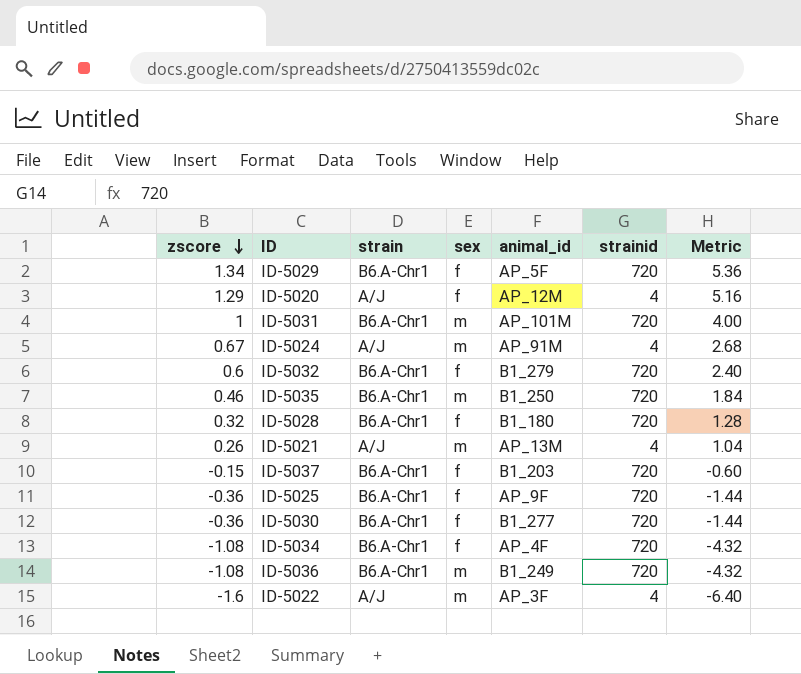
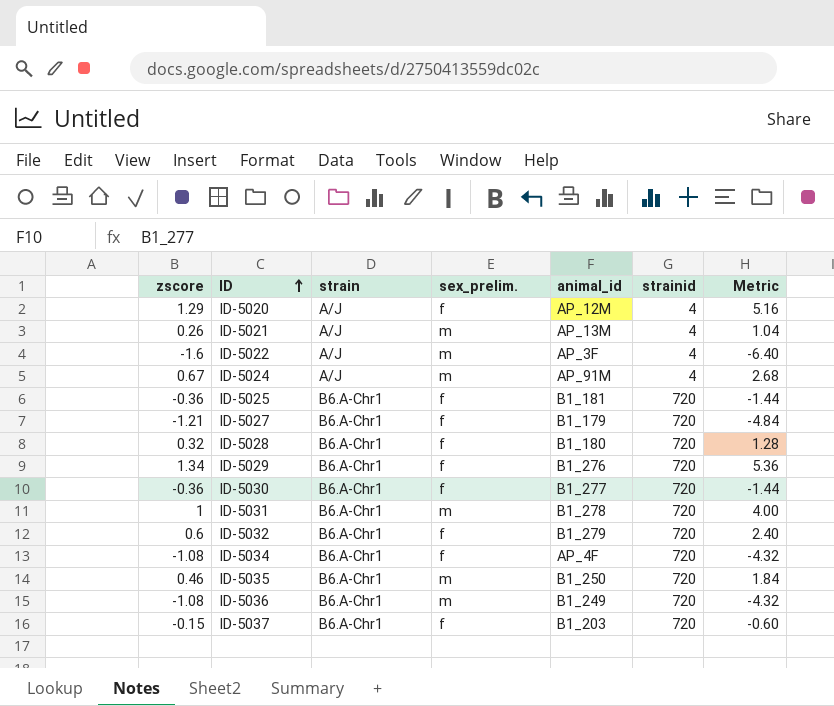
row order: zscore descending -> ID ascending
column name: sex -> sex_prelim.
ID-5025 | animal_id: AP_9F -> B1_181
row ID-5027: none -> -1.21 | B6.A-Chr1 | f | B1_179 | 720 | -4.84
ID-5029 | animal_id: AP_5F -> B1_276
ID-5031 | animal_id: AP_101M -> B1_278

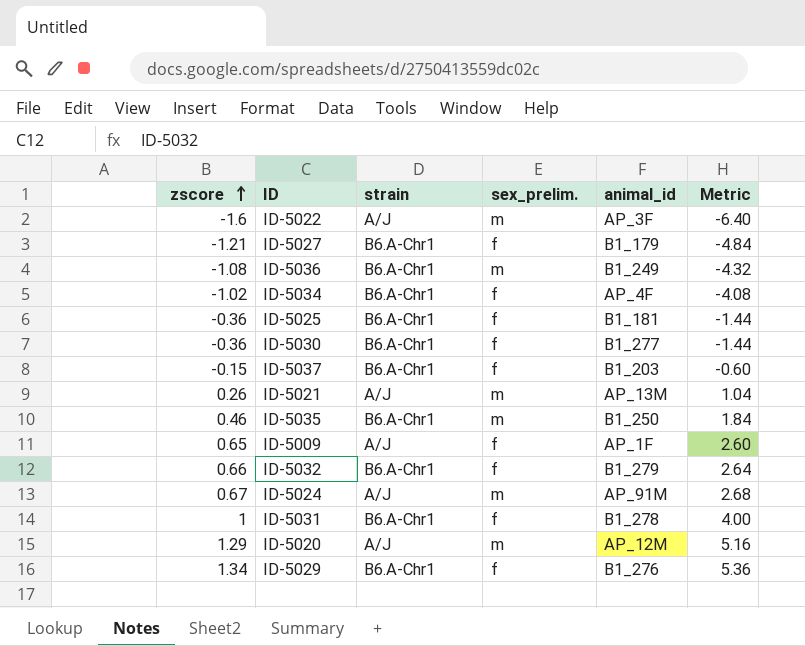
row order: ID ascending -> zscore ascending
column strainid | position: 6 -> none
row ID-5028: 0.32 | B6.A-Chr1 | f | B1_180 | 720 | 1.28 -> none
ID-5034 | zscore: -1.08 -> -1.02
ID-5034 | Metric: -4.32 -> -4.08
row ID-5009: none -> 0.65 | A/J | f | AP_1F | 2.60
ID-5032 | zscore: 0.6 -> 0.66
ID-5032 | Metric: 2.40 -> 2.64
ID-5031 | sex_prelim.: m -> f
ID-5020 | sex_prelim.: f -> m

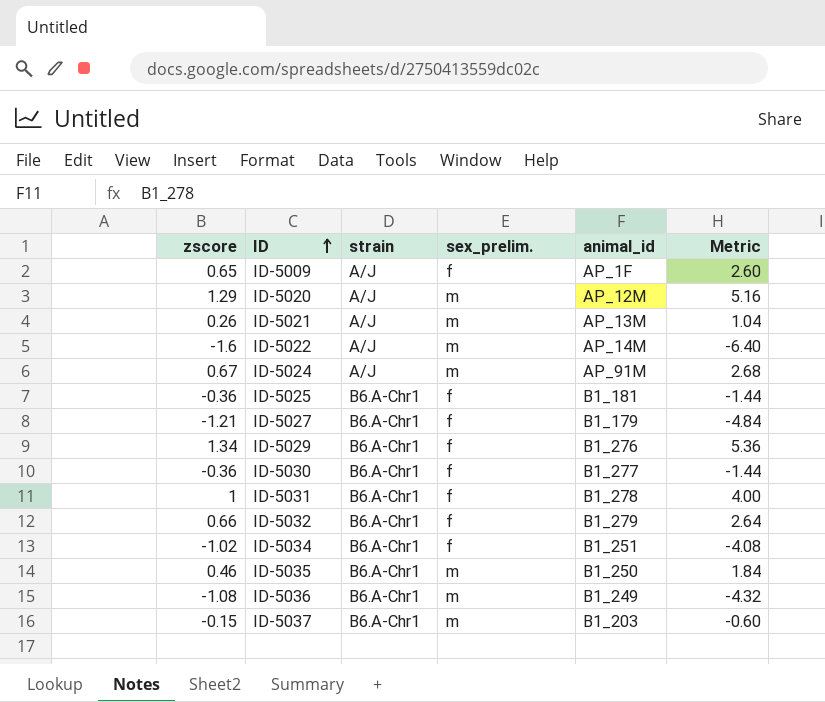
row order: zscore ascending -> ID ascending
ID-5022 | animal_id: AP_3F -> AP_14M
ID-5034 | animal_id: AP_4F -> B1_251
ID-5037 | sex_prelim.: f -> m

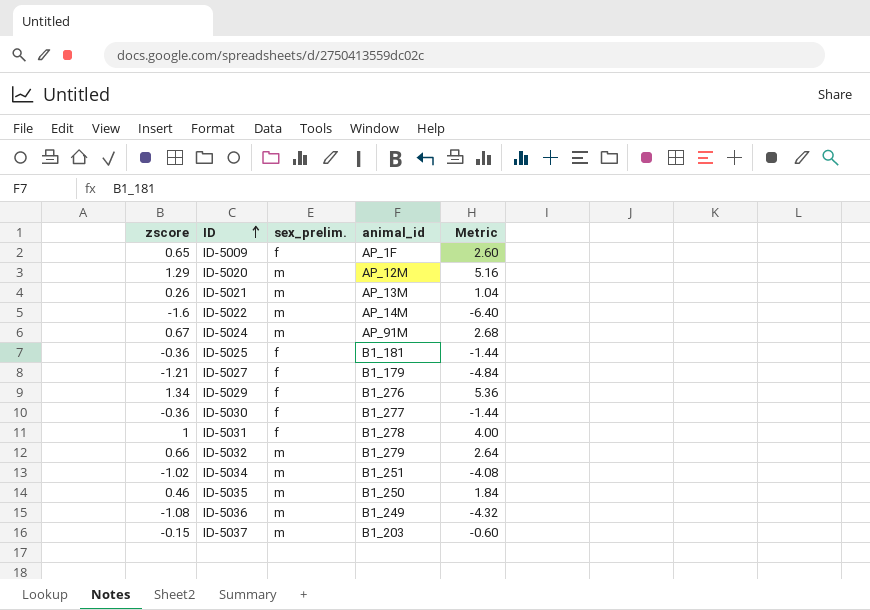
column strain | position: 3 -> none
ID-5032 | sex_prelim.: f -> m
ID-5034 | sex_prelim.: f -> m

